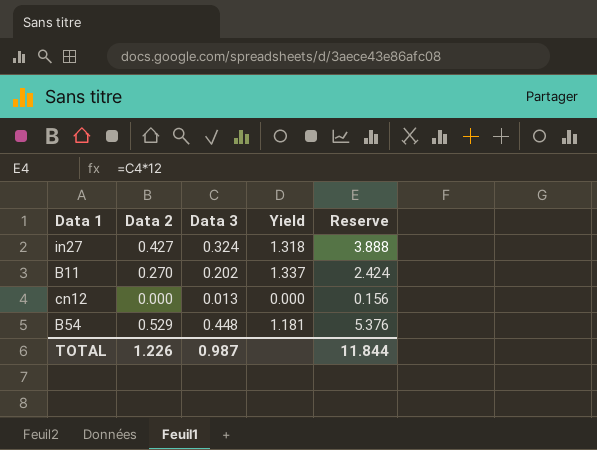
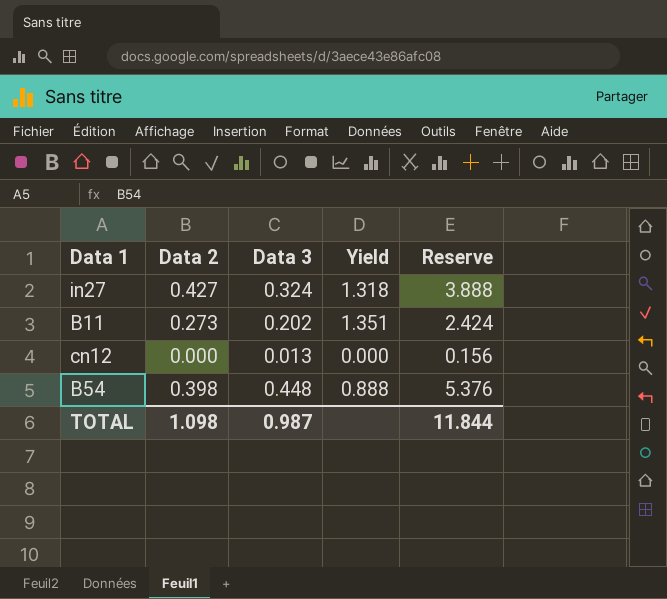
B11 | Data 2: 0.270 -> 0.273
B11 | Yield: 1.337 -> 1.351
B54 | Data 2: 0.529 -> 0.398
B54 | Yield: 1.181 -> 0.888
TOTAL | Data 2: 1.226 -> 1.098

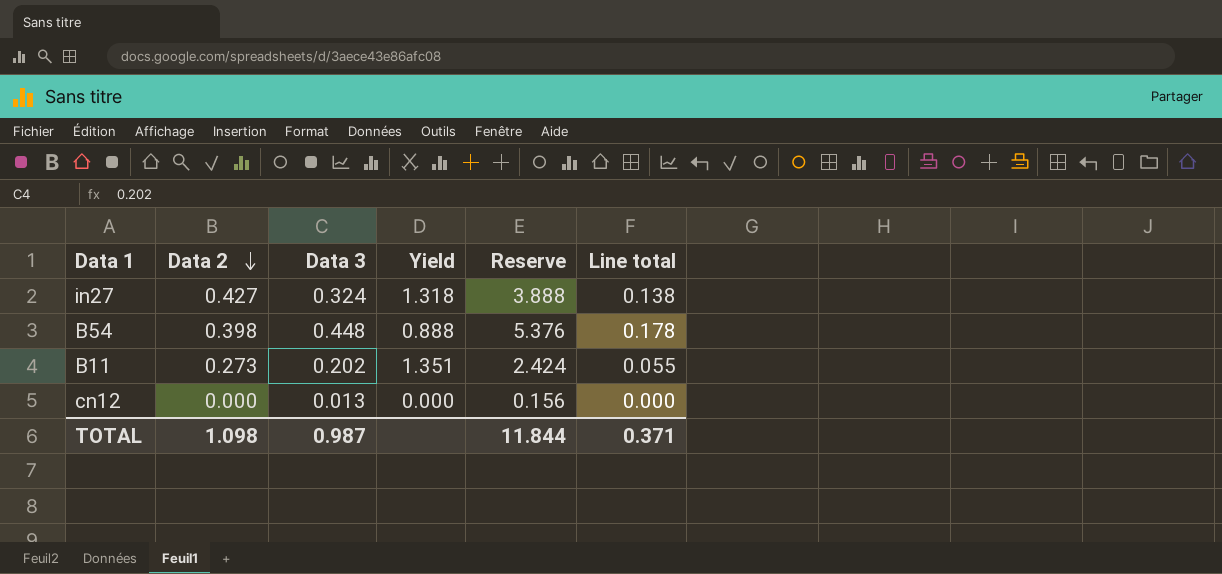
row order: none -> Data 2 descending
column Line total | formula: none -> [Data 2] * [Data 3]

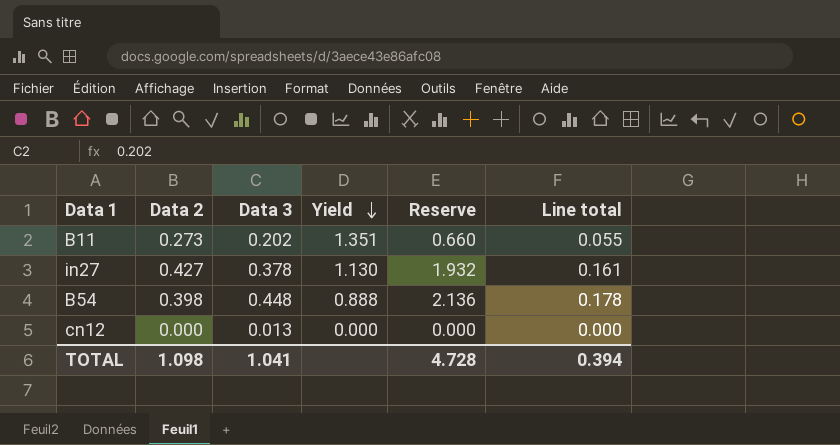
row order: Data 2 descending -> Yield descending
column Reserve | formula: [Data 3] * 12 -> [Line total] * 12
in27 | Data 3: 0.324 -> 0.378
in27 | Yield: 1.318 -> 1.130
in27 | Line total: 0.138 -> 0.161
TOTAL | Data 3: 0.987 -> 1.041
TOTAL | Reserve: 11.844 -> 4.728
TOTAL | Line total: 0.371 -> 0.394

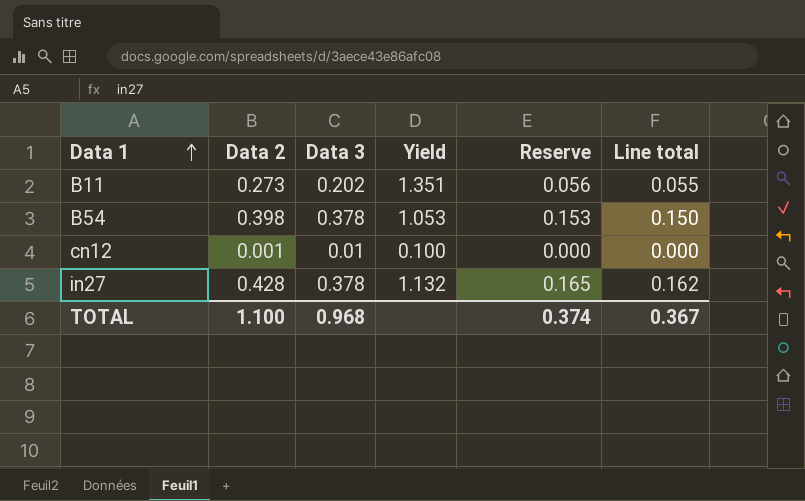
row order: Yield descending -> Data 1 ascending
column Reserve | formula: [Line total] * 12 -> [Line total] * 1.02
B54 | Data 3: 0.448 -> 0.378
B54 | Yield: 0.888 -> 1.053
B54 | Line total: 0.178 -> 0.150
cn12 | Data 2: 0.000 -> 0.001
cn12 | Data 3: 0.013 -> 0.01
cn12 | Yield: 0.000 -> 0.100
in27 | Data 2: 0.427 -> 0.428
in27 | Yield: 1.130 -> 1.132
in27 | Line total: 0.161 -> 0.162
TOTAL | Data 2: 1.098 -> 1.100
TOTAL | Data 3: 1.041 -> 0.968
TOTAL | Reserve: 4.728 -> 0.374
TOTAL | Line total: 0.394 -> 0.367

